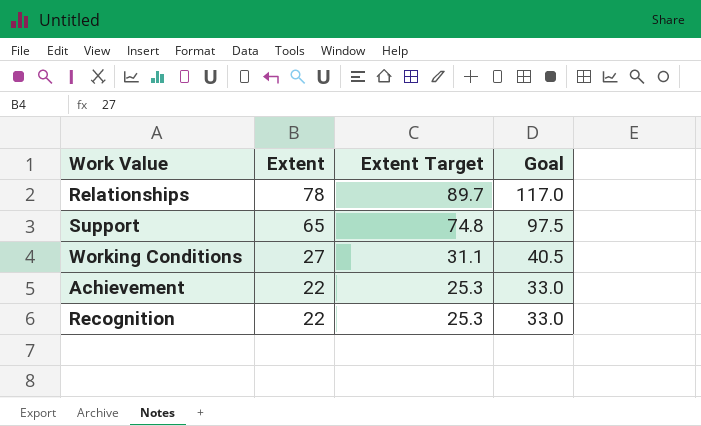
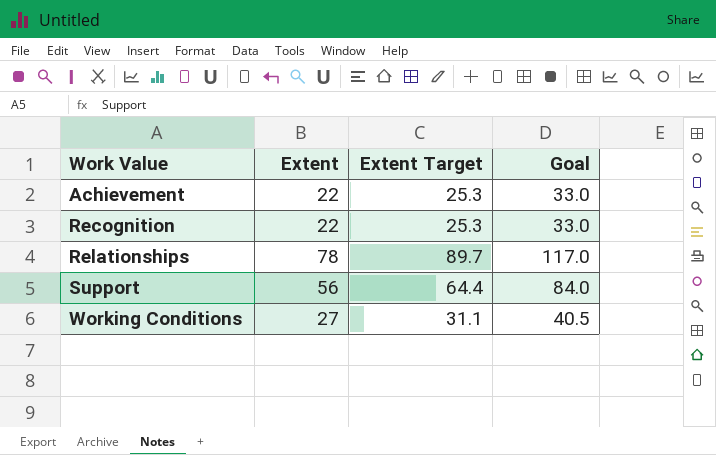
row order: Extent descending -> Work Value ascending
Support | Extent: 65 -> 56
Support | Extent Target: 74.8 -> 64.4
Support | Goal: 97.5 -> 84.0

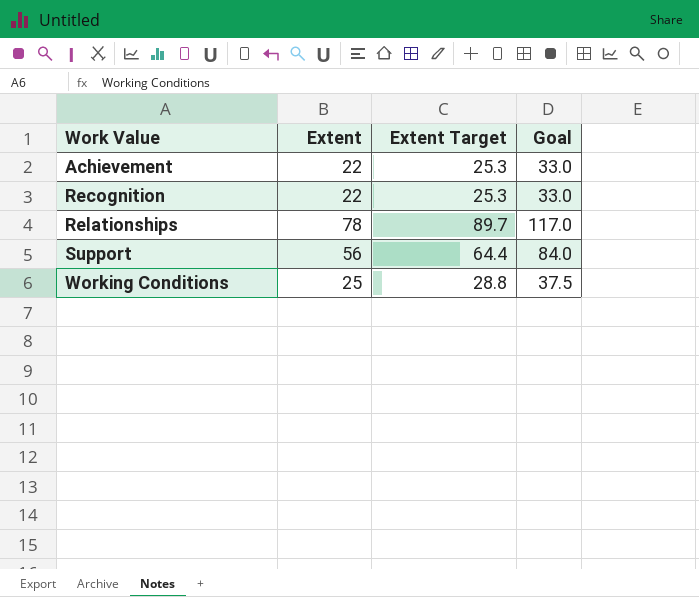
Working Conditions | Extent: 27 -> 25
Working Conditions | Extent Target: 31.1 -> 28.8
Working Conditions | Goal: 40.5 -> 37.5

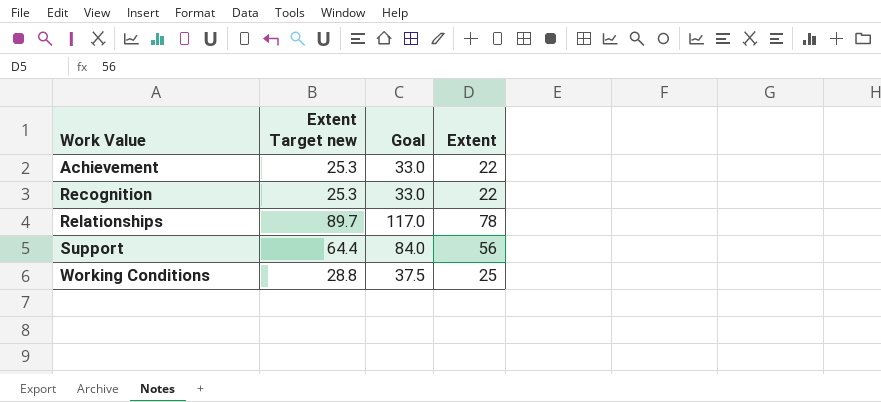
column name: Extent Target -> Extent Target new
column Extent | position: 2 -> 4

